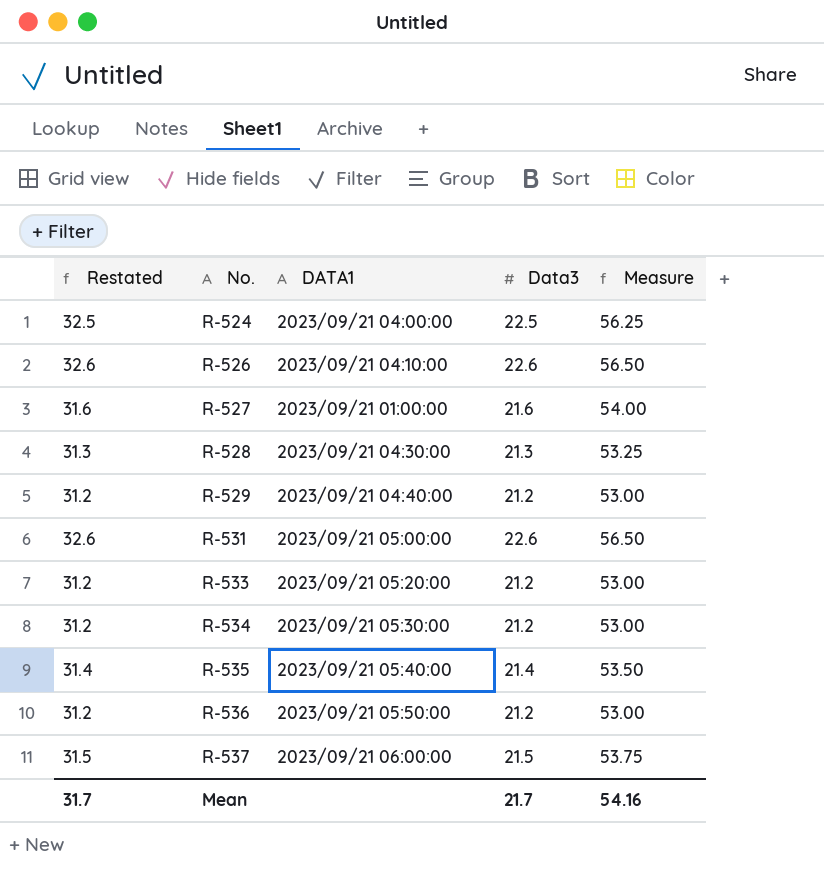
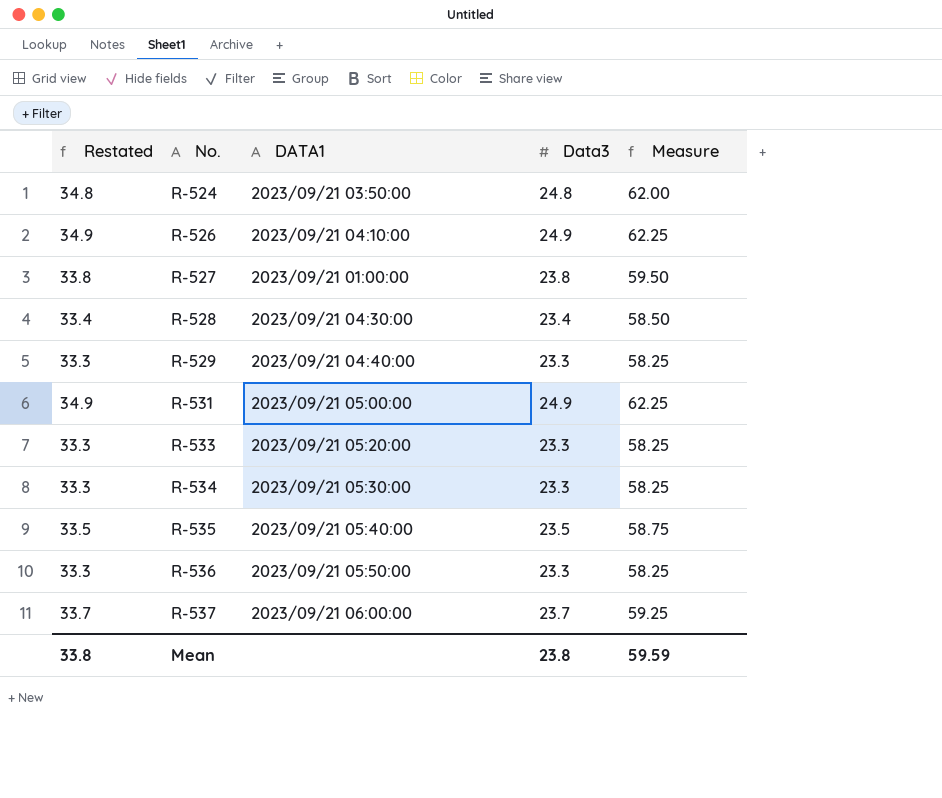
R-524 | Restated: 32.5 -> 34.8
R-524 | DATA1: 2023/09/21 04:00:00 -> 2023/09/21 03:50:00
R-524 | Data3: 22.5 -> 24.8
R-524 | Measure: 56.25 -> 62.00
R-526 | Restated: 32.6 -> 34.9
R-526 | Data3: 22.6 -> 24.9
R-526 | Measure: 56.50 -> 62.25
R-527 | Restated: 31.6 -> 33.8
R-527 | Data3: 21.6 -> 23.8
R-527 | Measure: 54.00 -> 59.50
R-528 | Restated: 31.3 -> 33.4
R-528 | Data3: 21.3 -> 23.4
R-528 | Measure: 53.25 -> 58.50
R-529 | Restated: 31.2 -> 33.3
R-529 | Data3: 21.2 -> 23.3
R-529 | Measure: 53.00 -> 58.25
R-531 | Restated: 32.6 -> 34.9
R-531 | Data3: 22.6 -> 24.9
R-531 | Measure: 56.50 -> 62.25
R-533 | Restated: 31.2 -> 33.3
R-533 | Data3: 21.2 -> 23.3
R-533 | Measure: 53.00 -> 58.25
R-534 | Restated: 31.2 -> 33.3
R-534 | Data3: 21.2 -> 23.3
R-534 | Measure: 53.00 -> 58.25
R-535 | Restated: 31.4 -> 33.5
R-535 | Data3: 21.4 -> 23.5
R-535 | Measure: 53.50 -> 58.75
R-536 | Restated: 31.2 -> 33.3
R-536 | Data3: 21.2 -> 23.3
R-536 | Measure: 53.00 -> 58.25
R-537 | Restated: 31.5 -> 33.7
R-537 | Data3: 21.5 -> 23.7
R-537 | Measure: 53.75 -> 59.25
Mean | Restated: 31.7 -> 33.8
Mean | Data3: 21.7 -> 23.8
Mean | Measure: 54.16 -> 59.59

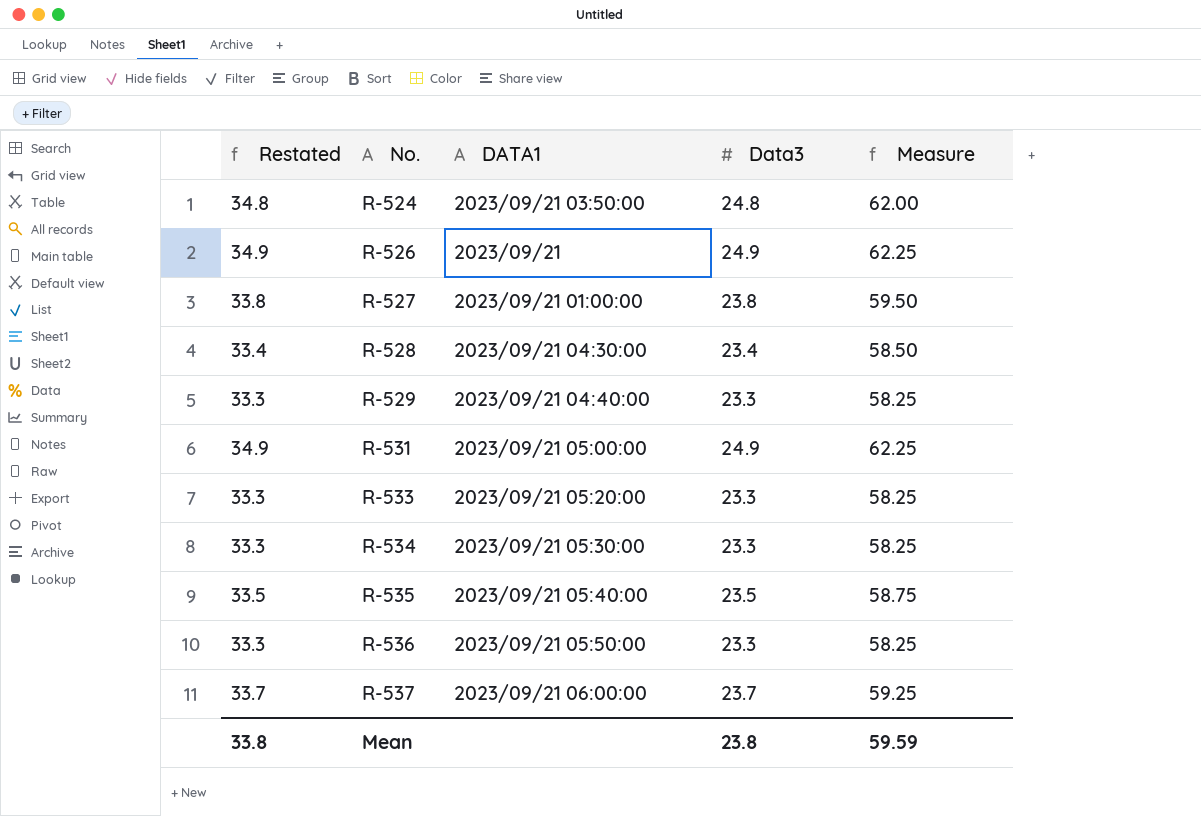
R-526 | DATA1: 2023/09/21 04:10:00 -> 2023/09/21

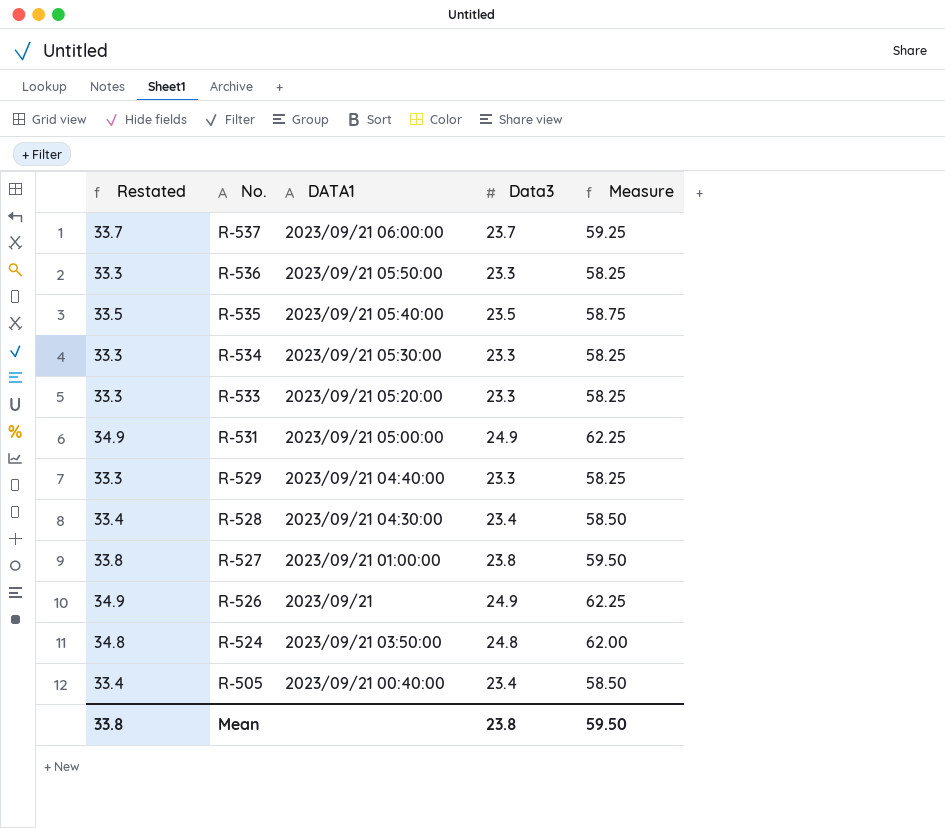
row order: No. ascending -> No. descending
row R-505: none -> 33.4 | 2023/09/21 00:40:00 | 23.4 | 58.50
Mean | Measure: 59.59 -> 59.50

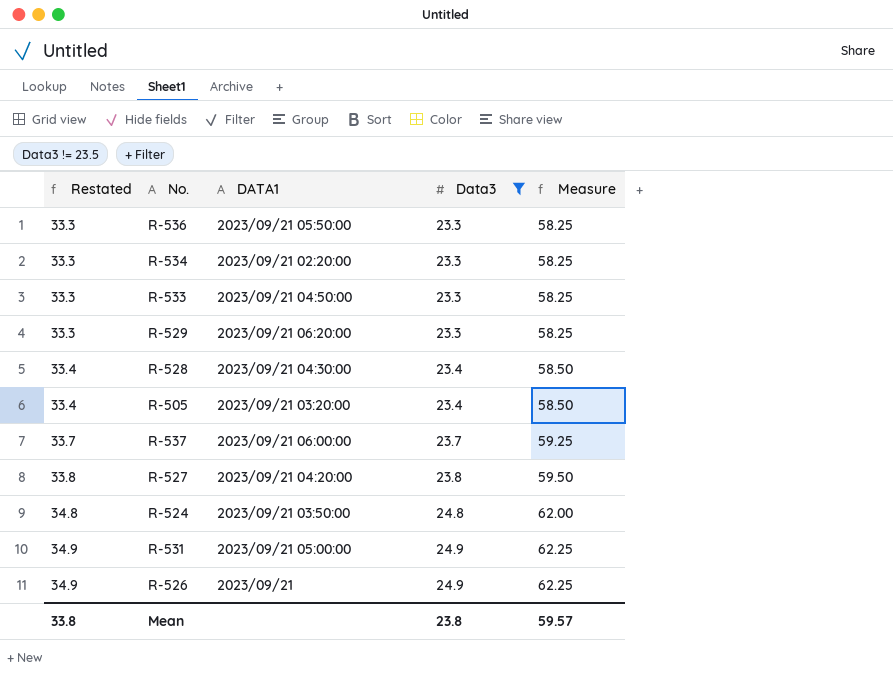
filter: none -> Data3 != 23.5
row order: No. descending -> Restated ascending
R-534 | DATA1: 2023/09/21 05:30:00 -> 2023/09/21 02:20:00
R-533 | DATA1: 2023/09/21 05:20:00 -> 2023/09/21 04:50:00
R-529 | DATA1: 2023/09/21 04:40:00 -> 2023/09/21 06:20:00
R-505 | DATA1: 2023/09/21 00:40:00 -> 2023/09/21 03:20:00
R-527 | DATA1: 2023/09/21 01:00:00 -> 2023/09/21 04:20:00
Mean | Measure: 59.50 -> 59.57

